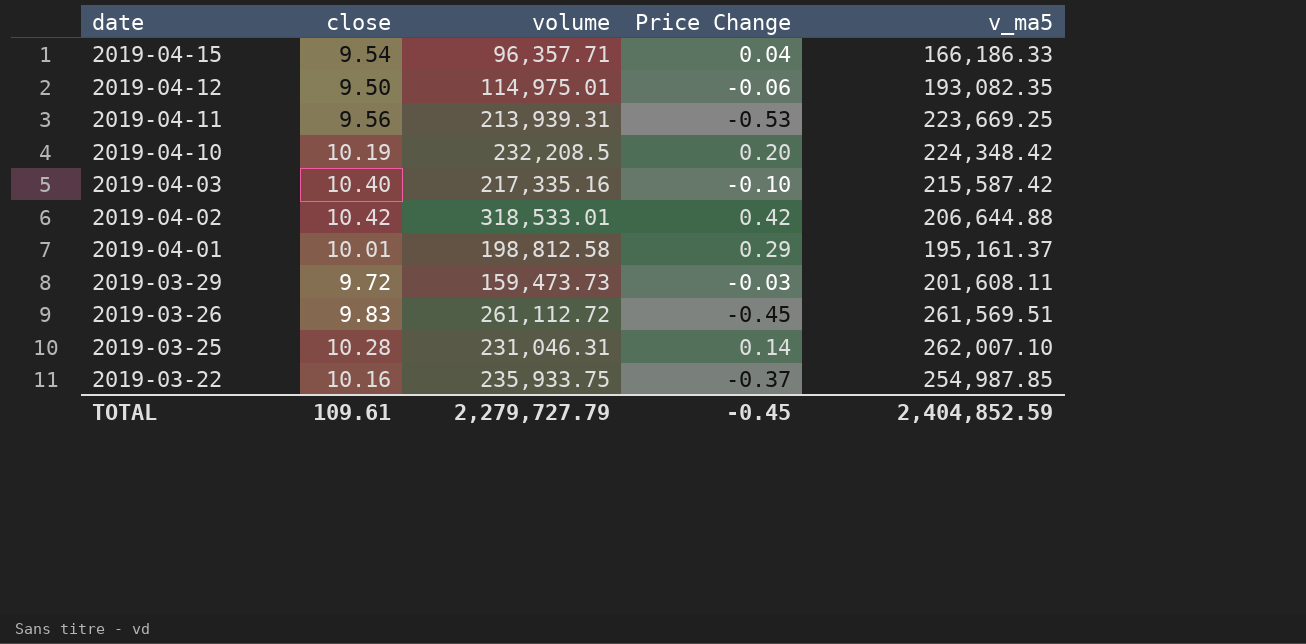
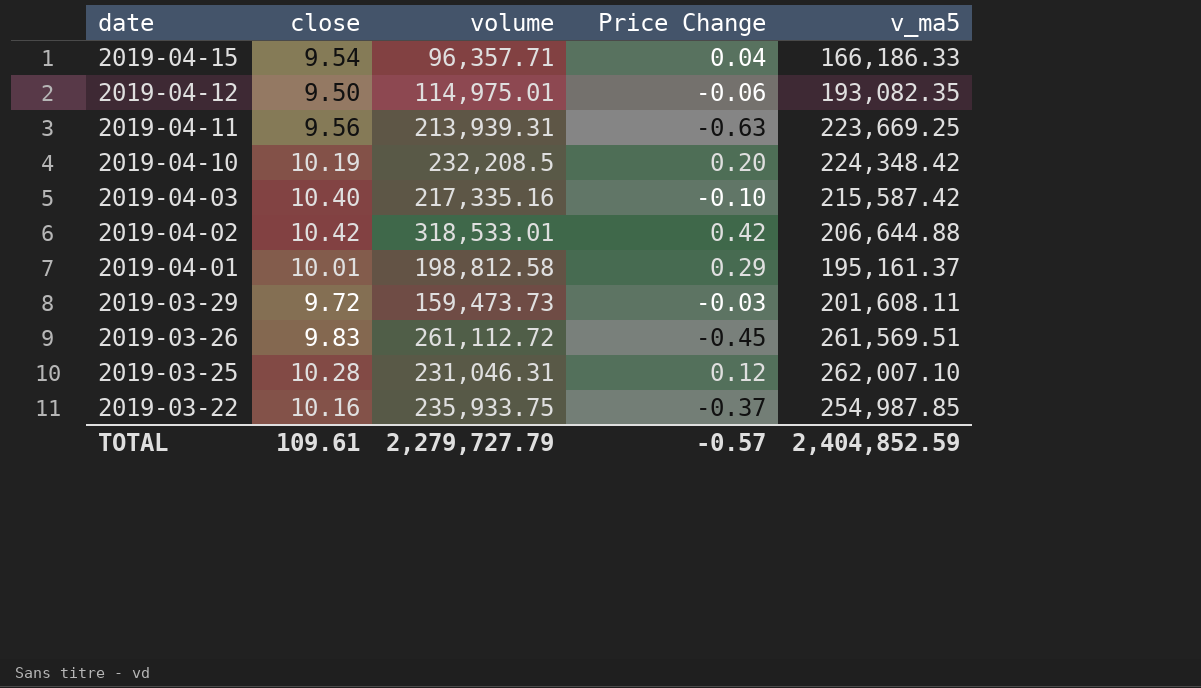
2019-04-11 | Price Change: -0.53 -> -0.63
2019-03-25 | Price Change: 0.14 -> 0.12
TOTAL | Price Change: -0.45 -> -0.57

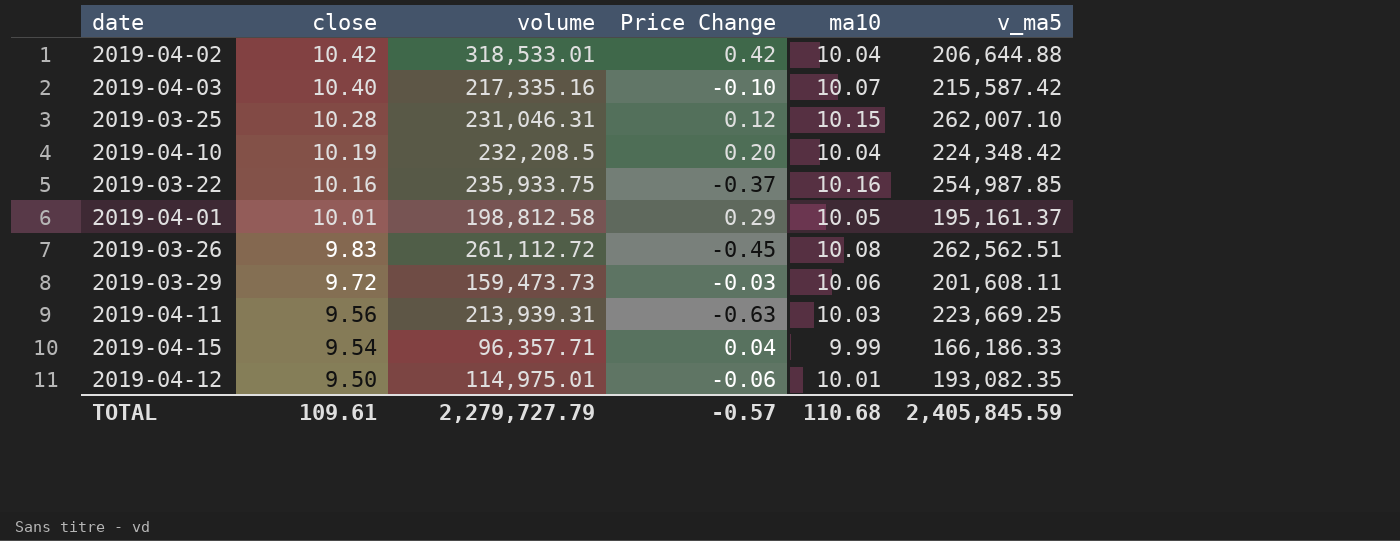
row order: date descending -> close descending
column ma10 | position: none -> 5
2019-03-26 | v_ma5: 261,569.51 -> 262,562.51
TOTAL | v_ma5: 2,404,852.59 -> 2,405,845.59

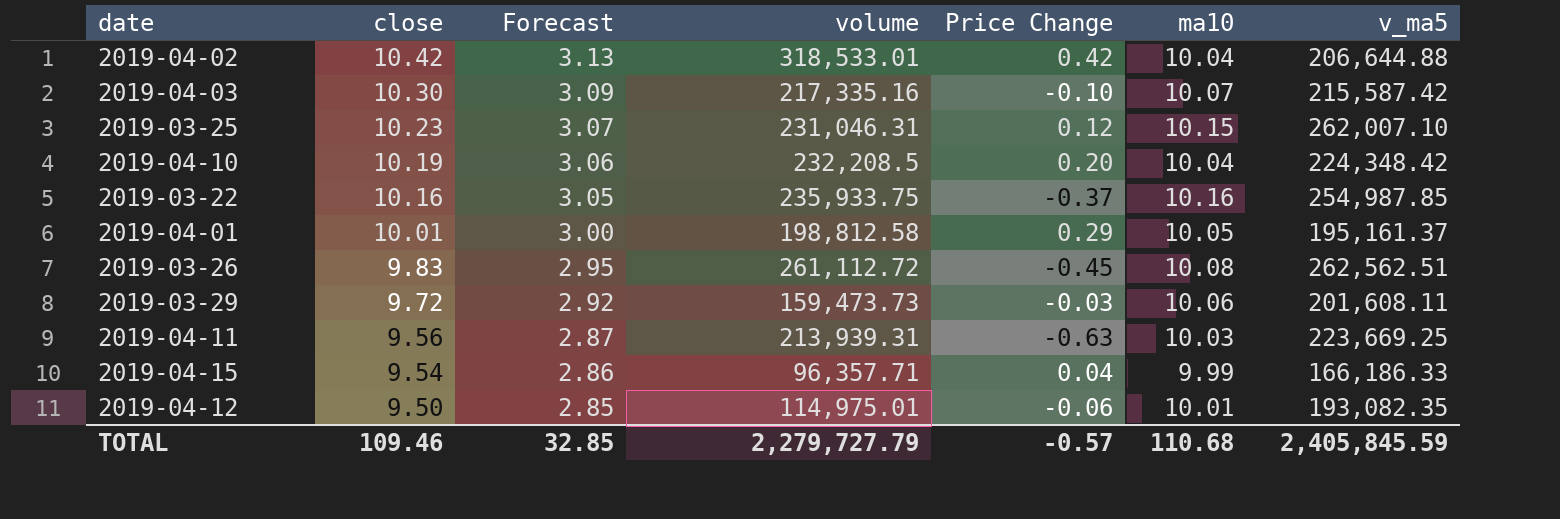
column Forecast | formula: none -> [close] * 0.3
2019-04-03 | close: 10.40 -> 10.30
2019-03-25 | close: 10.28 -> 10.23
TOTAL | close: 109.61 -> 109.46

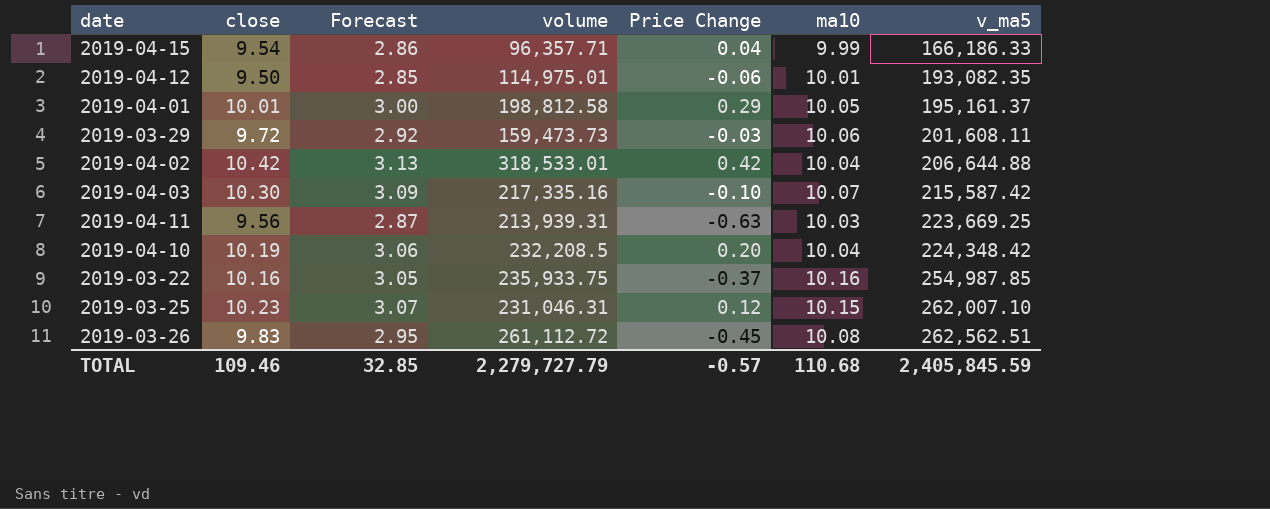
row order: close descending -> v_ma5 ascending

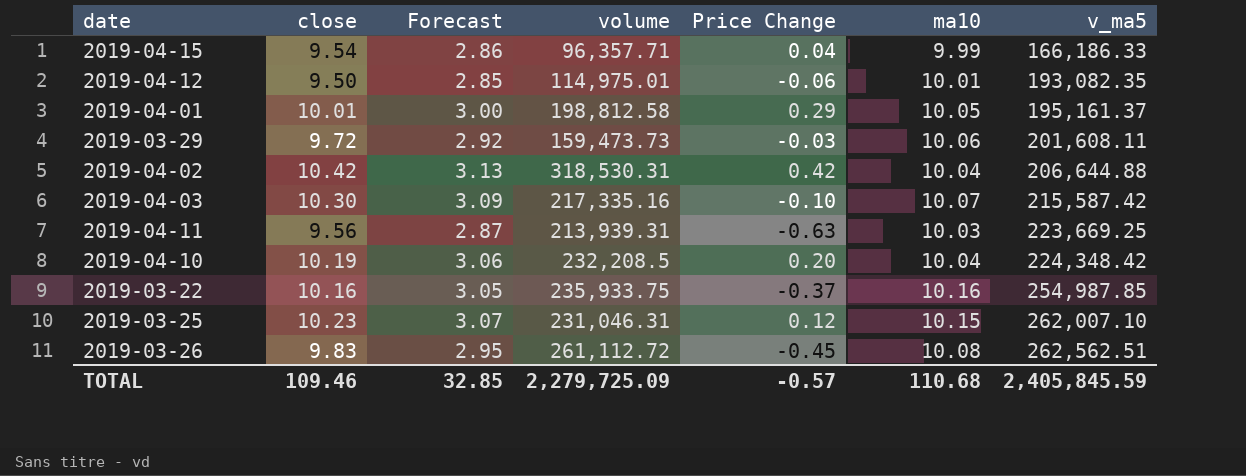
2019-04-02 | volume: 318,533.01 -> 318,530.31
TOTAL | volume: 2,279,727.79 -> 2,279,725.09

